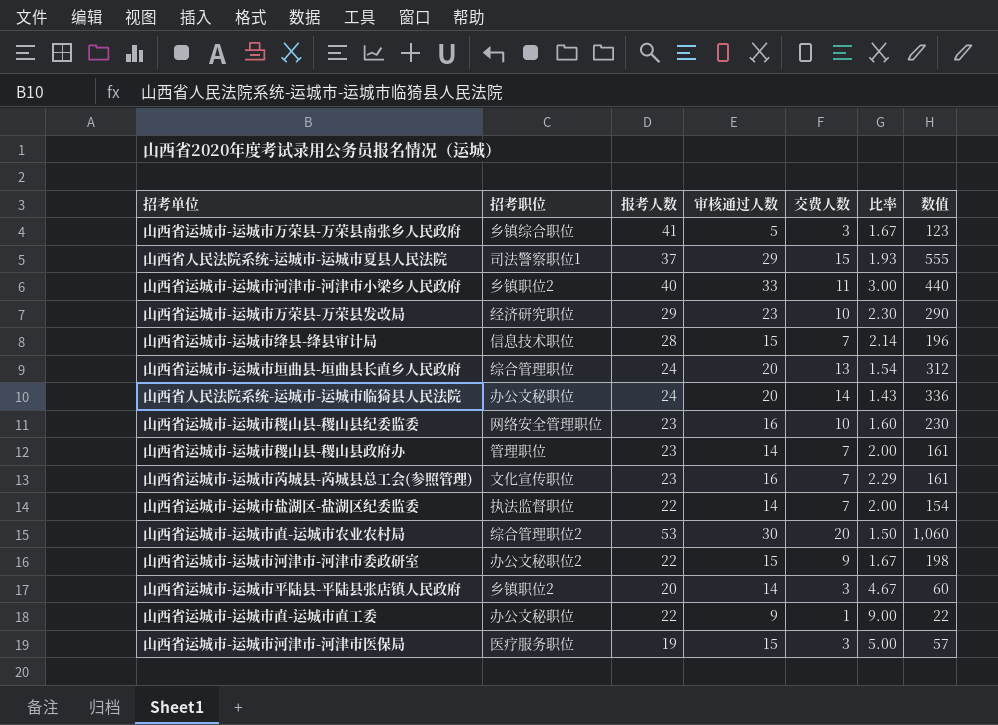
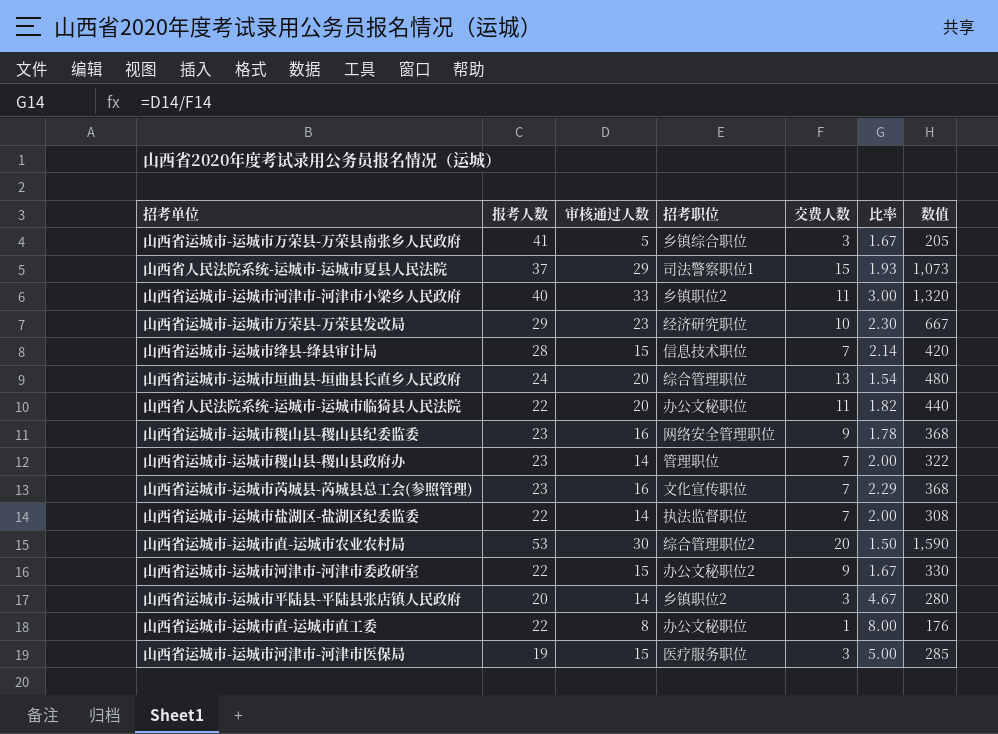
column 招考职位 | position: 2 -> 4
column 数值 | formula: [报考人数] * [交费人数] -> [报考人数] * [审核通过人数]
山西省人民法院系统-运城市-运城市临猗县人民法院 | 报考人数: 24 -> 22
山西省人民法院系统-运城市-运城市临猗县人民法院 | 交费人数: 14 -> 11
山西省人民法院系统-运城市-运城市临猗县人民法院 | 比率: 1.43 -> 1.82
山西省运城市-运城市稷山县-稷山县纪委监委 | 交费人数: 10 -> 9
山西省运城市-运城市稷山县-稷山县纪委监委 | 比率: 1.60 -> 1.78
山西省运城市-运城市直-运城市直工委 | 审核通过人数: 9 -> 8
山西省运城市-运城市直-运城市直工委 | 比率: 9.00 -> 8.00

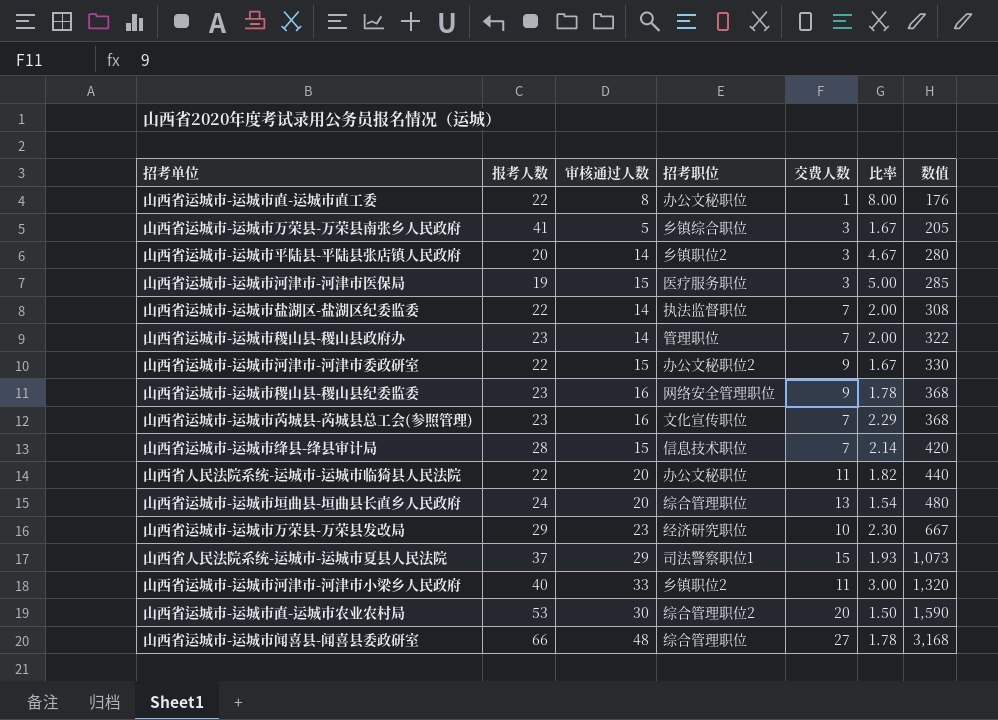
row order: none -> 数值 ascending
row 山西省运城市-运城市闻喜县-闻喜县委政研室: none -> 66 | 48 | 综合管理职位 | 27 | 1.78 | 3,168

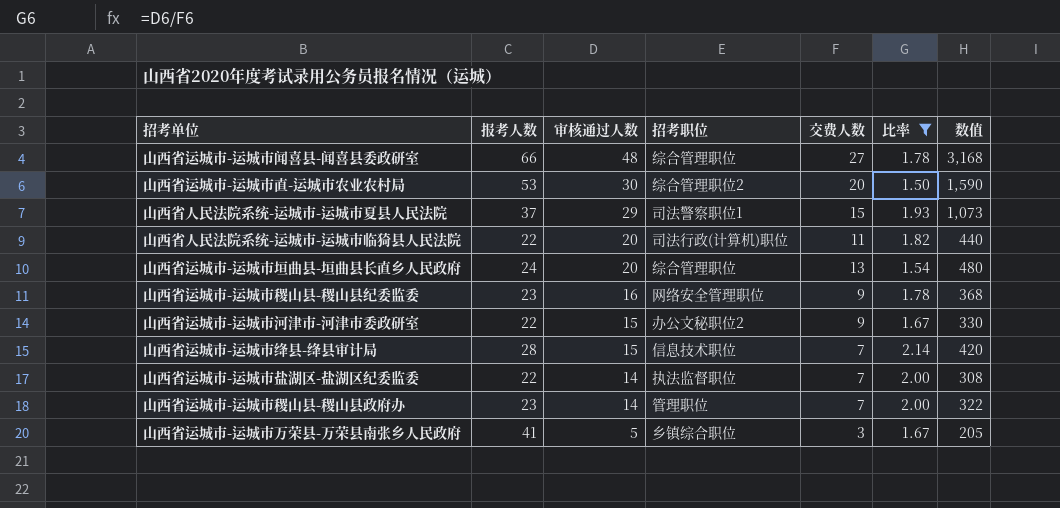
filter: none -> 比率 <= 2.14
row order: 数值 ascending -> 审核通过人数 descending
山西省人民法院系统-运城市-运城市临猗县人民法院 | 招考职位: 办公文秘职位 -> 司法行政(计算机)职位

